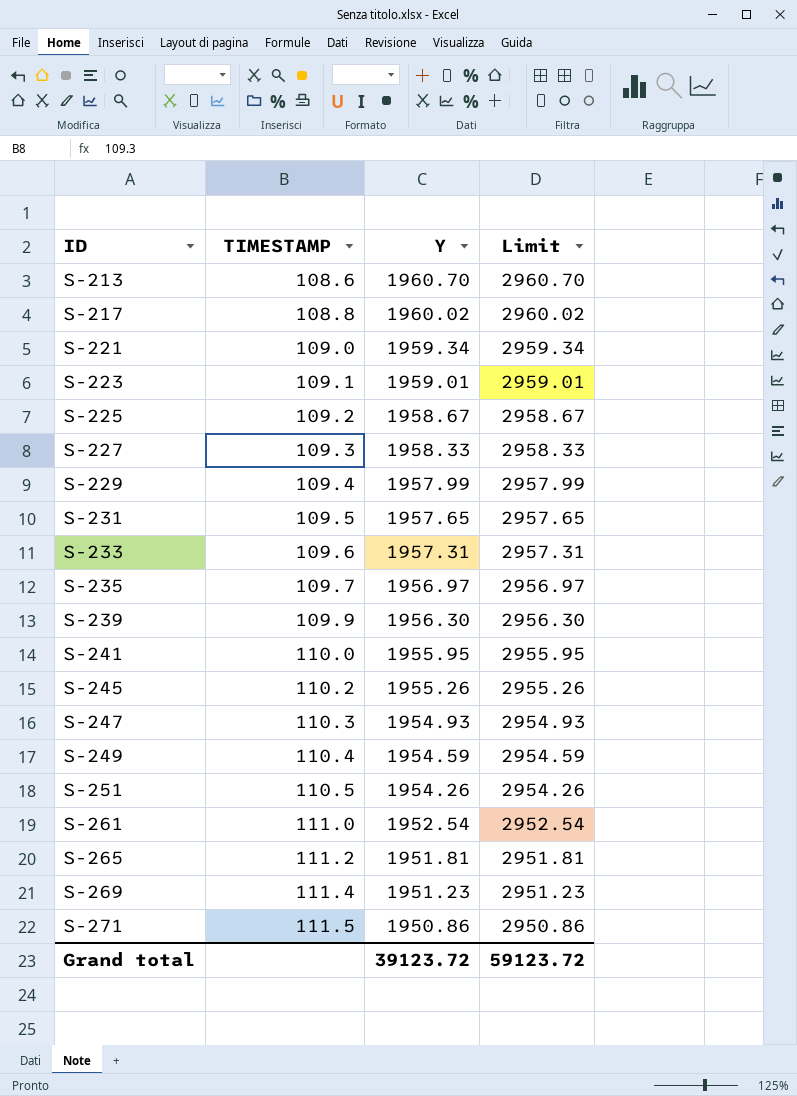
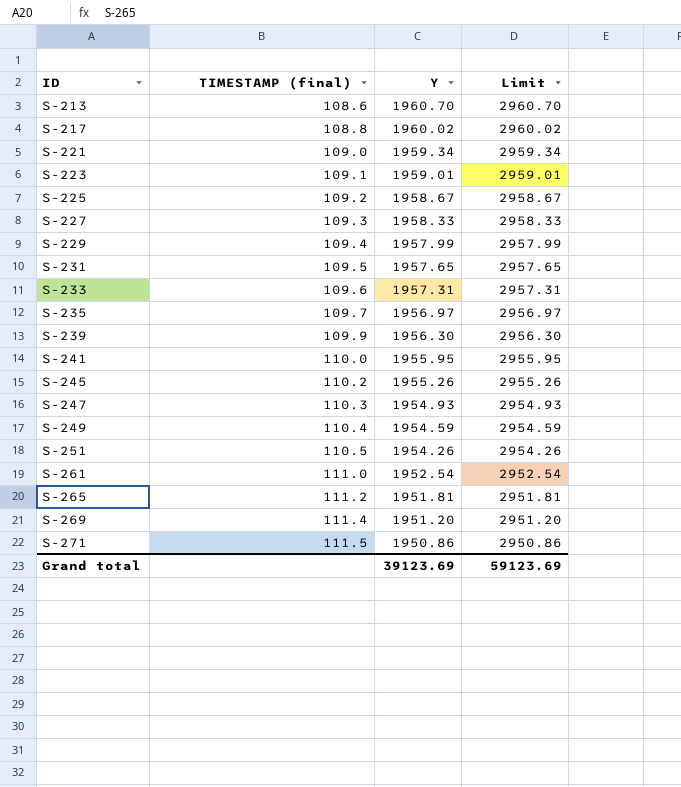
column name: TIMESTAMP -> TIMESTAMP (final)
S-269 | Y: 1951.23 -> 1951.20
S-269 | Limit: 2951.23 -> 2951.20
Grand total | Y: 39123.72 -> 39123.69
Grand total | Limit: 59123.72 -> 59123.69

